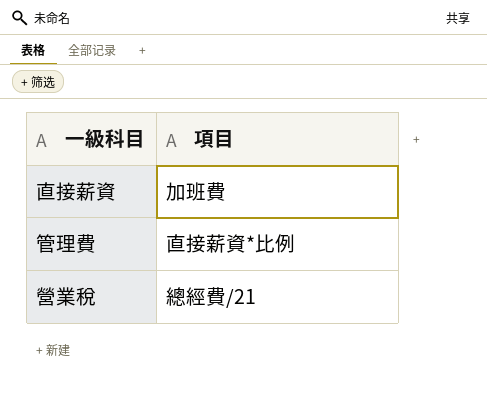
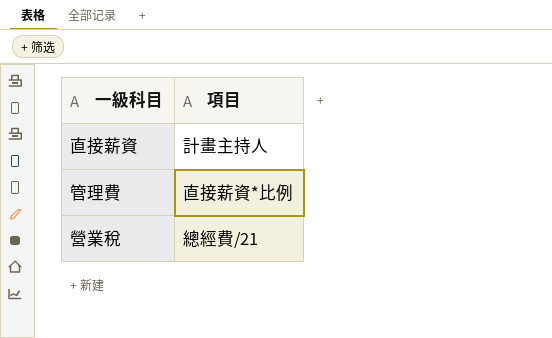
直接薪資 | 項目: 加班費 -> 計畫主持人

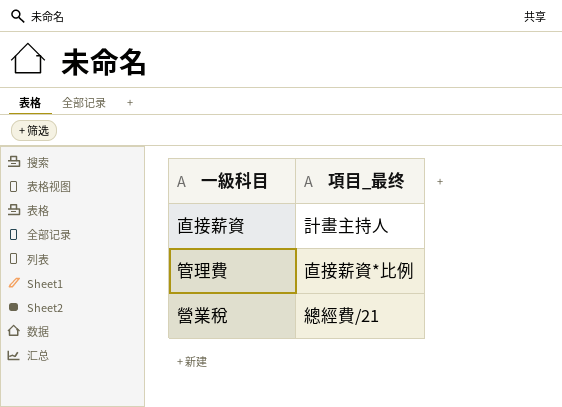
column name: 項目 -> 項目_最终

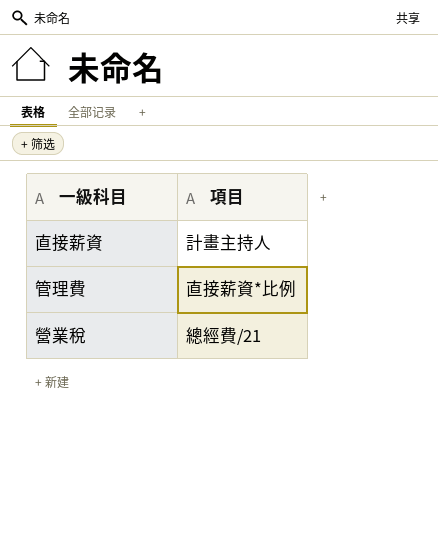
column name: 項目_最终 -> 項目

